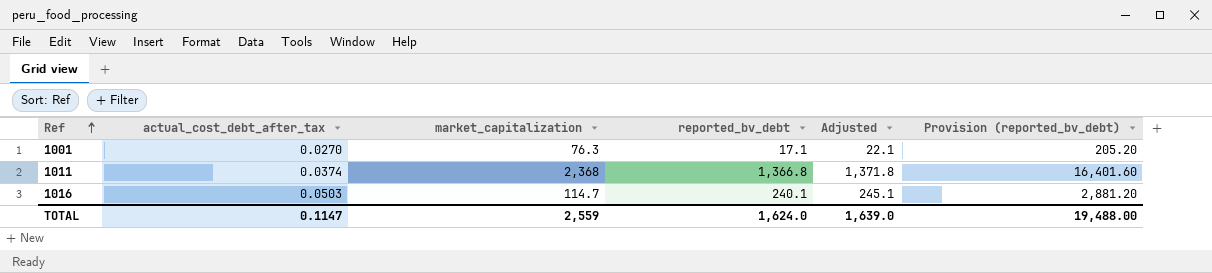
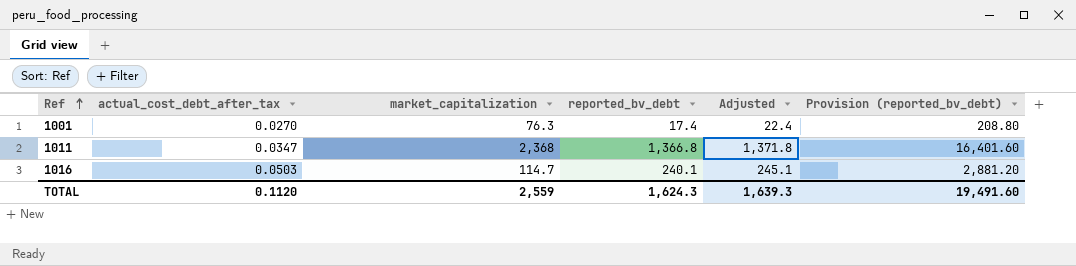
1001 | reported_bv_debt: 17.1 -> 17.4
1001 | Adjusted: 22.1 -> 22.4
1001 | Provision (reported_bv_debt): 205.20 -> 208.80
1011 | actual_cost_debt_after_tax: 0.0374 -> 0.0347
TOTAL | actual_cost_debt_after_tax: 0.1147 -> 0.1120
TOTAL | reported_bv_debt: 1,624.0 -> 1,624.3
TOTAL | Adjusted: 1,639.0 -> 1,639.3
TOTAL | Provision (reported_bv_debt): 19,488.00 -> 19,491.60

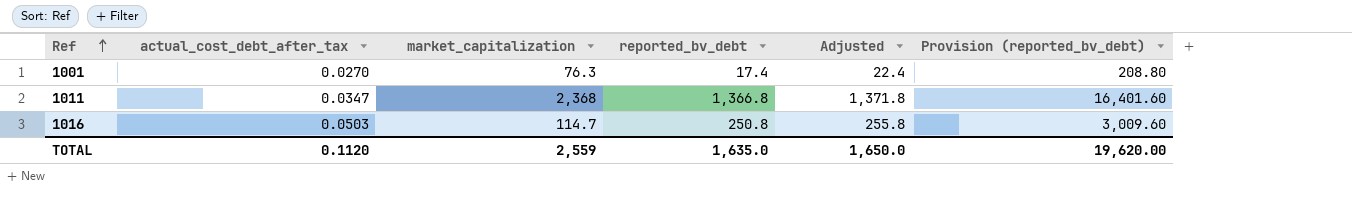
1016 | reported_bv_debt: 240.1 -> 250.8
1016 | Adjusted: 245.1 -> 255.8
1016 | Provision (reported_bv_debt): 2,881.20 -> 3,009.60
TOTAL | reported_bv_debt: 1,624.3 -> 1,635.0
TOTAL | Adjusted: 1,639.3 -> 1,650.0
TOTAL | Provision (reported_bv_debt): 19,491.60 -> 19,620.00

